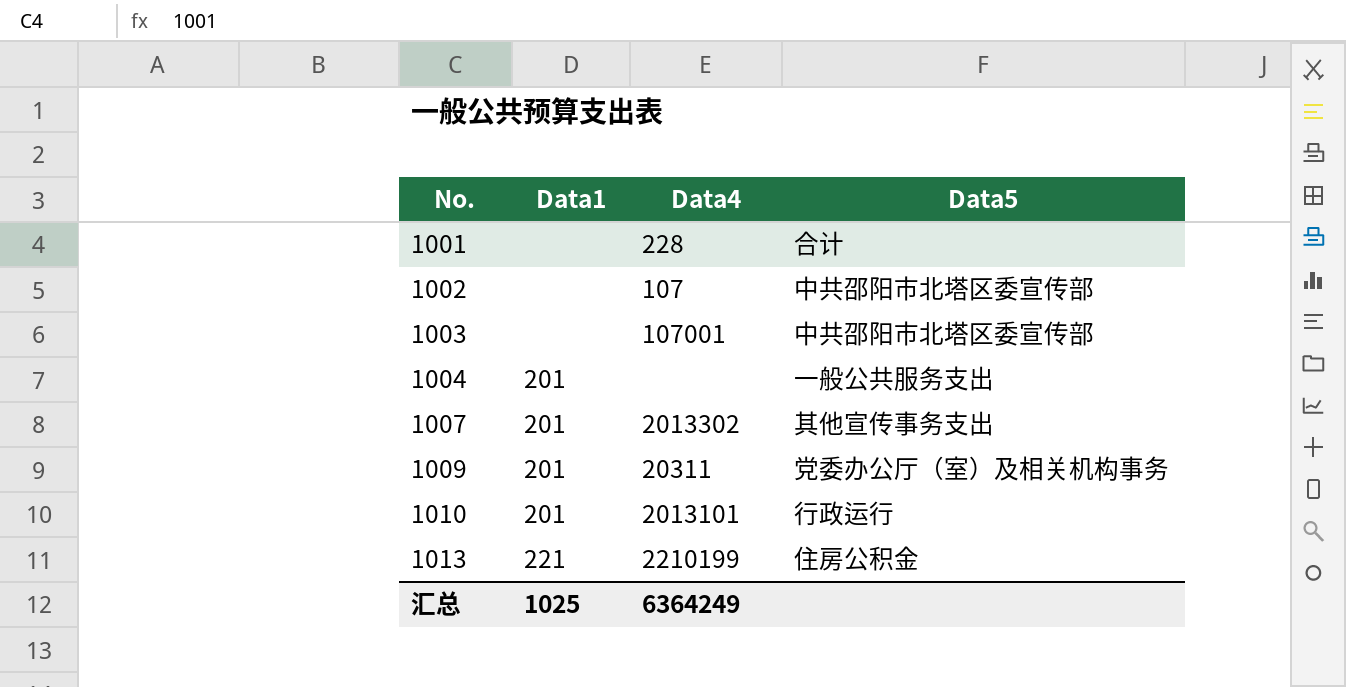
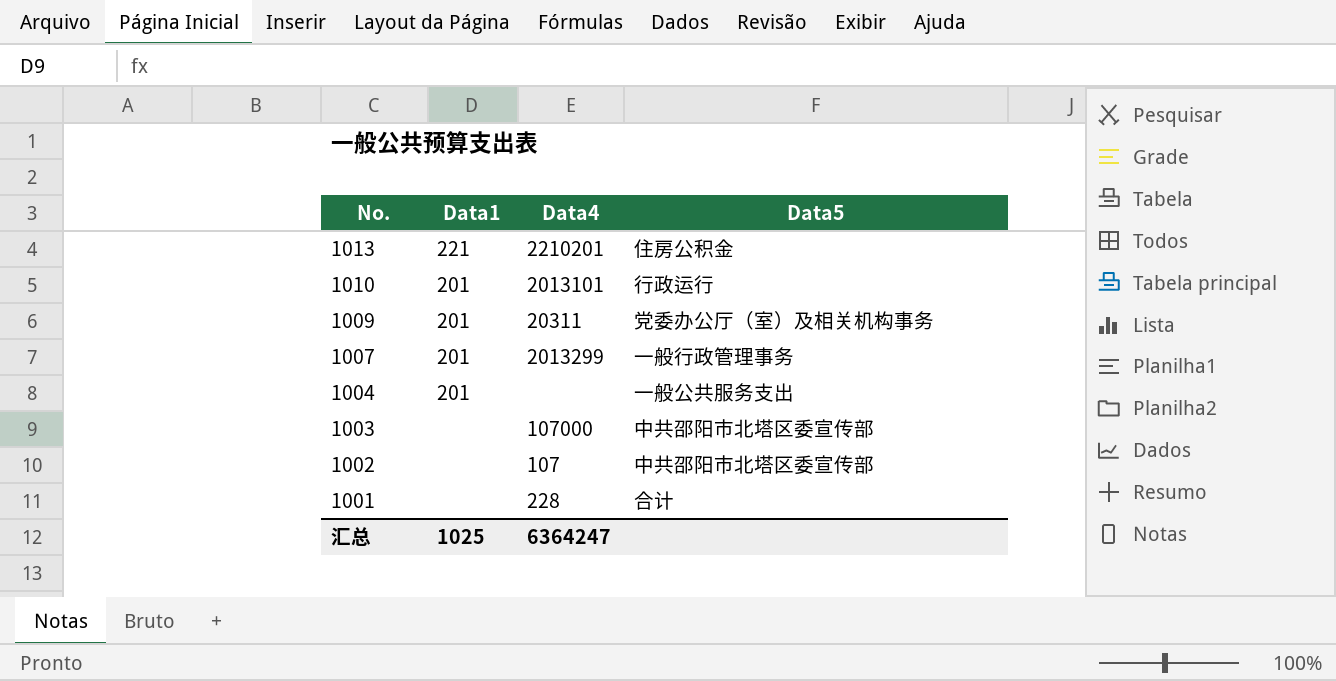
row order: No. ascending -> No. descending
1013 | Data4: 2210199 -> 2210201
1007 | Data4: 2013302 -> 2013299
1007 | Data5: 其他宣传事务支出 -> 一般行政管理事务
1003 | Data4: 107001 -> 107000
汇总 | Data4: 6364249 -> 6364247

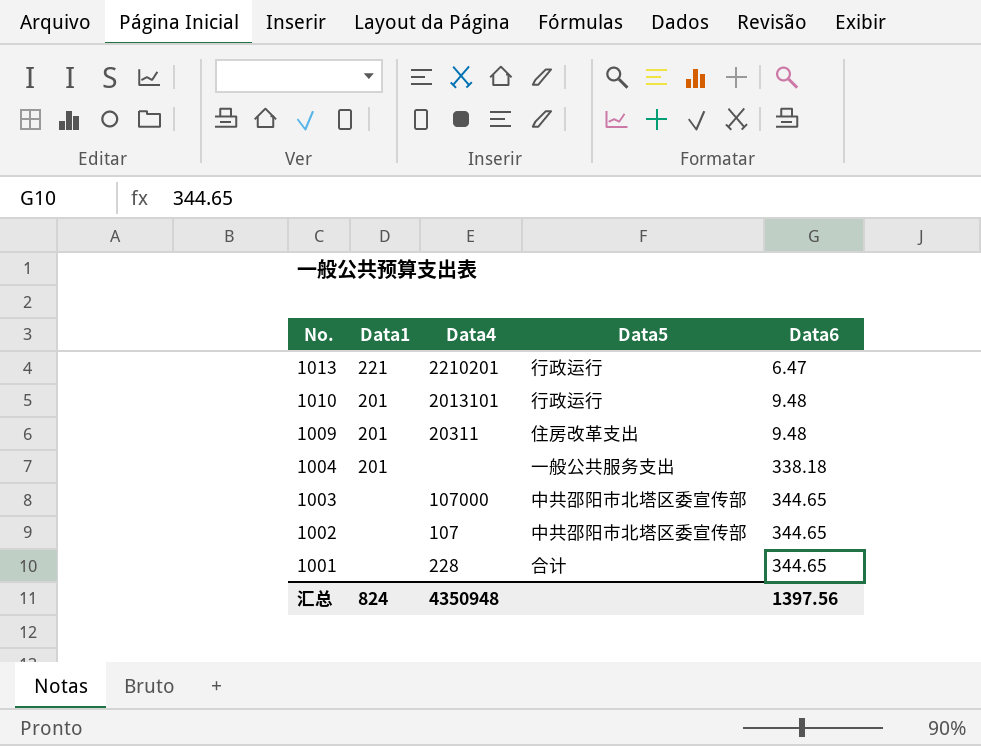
column Data6 | position: none -> 5
row 1007: 201 | 2013299 | 一般行政管理事务 -> none
1013 | Data5: 住房公积金 -> 行政运行
1009 | Data5: 党委办公厅（室）及相关机构事务 -> 住房改革支出
汇总 | Data1: 1025 -> 824
汇总 | Data4: 6364247 -> 4350948

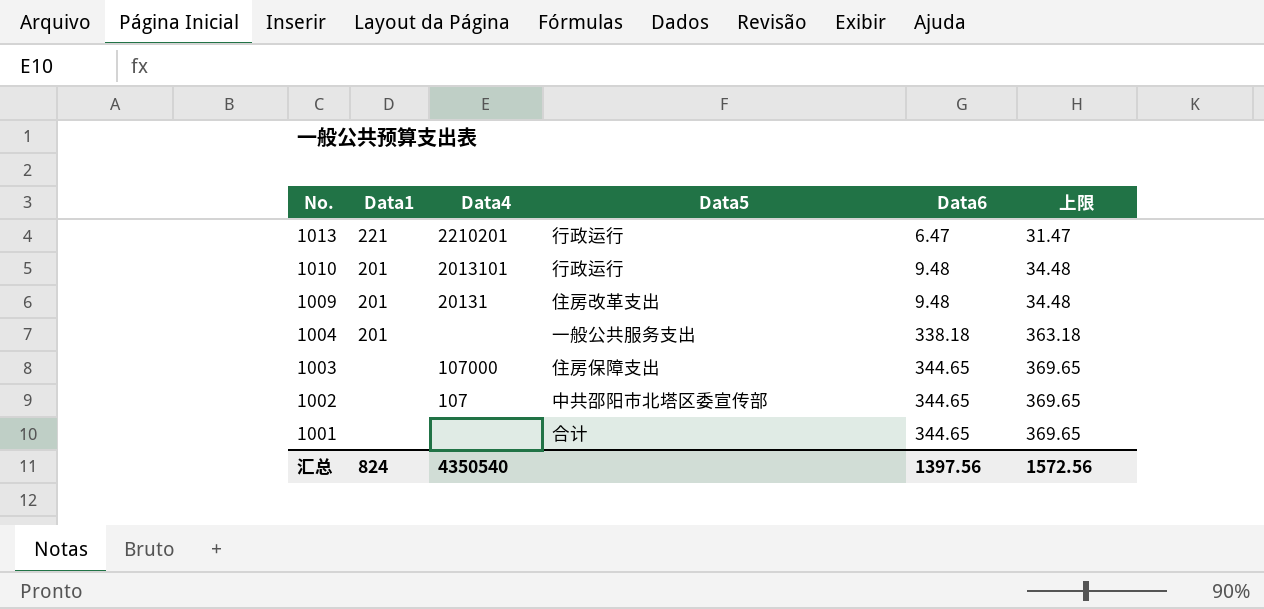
column 上限 | formula: none -> [Data6] + 25
1009 | Data4: 20311 -> 20131
1003 | Data5: 中共邵阳市北塔区委宣传部 -> 住房保障支出
1001 | Data4: 228 -> none
汇总 | Data4: 4350948 -> 4350540

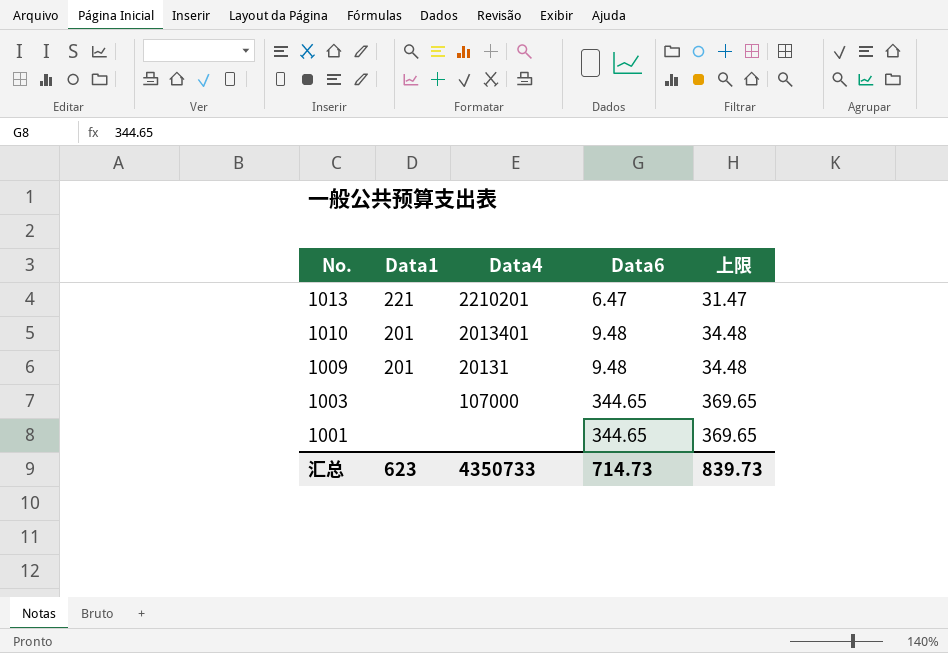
column Data5 | position: 4 -> none
row 1004: 201 | none | 一般公共服务支出 | 338.18 | 363.18 -> none
row 1002: none | 107 | 中共邵阳市北塔区委宣传部 | 344.65 | 369.65 -> none
1010 | Data4: 2013101 -> 2013401
汇总 | Data1: 824 -> 623
汇总 | Data4: 4350540 -> 4350733
汇总 | Data6: 1397.56 -> 714.73
汇总 | 上限: 1572.56 -> 839.73

